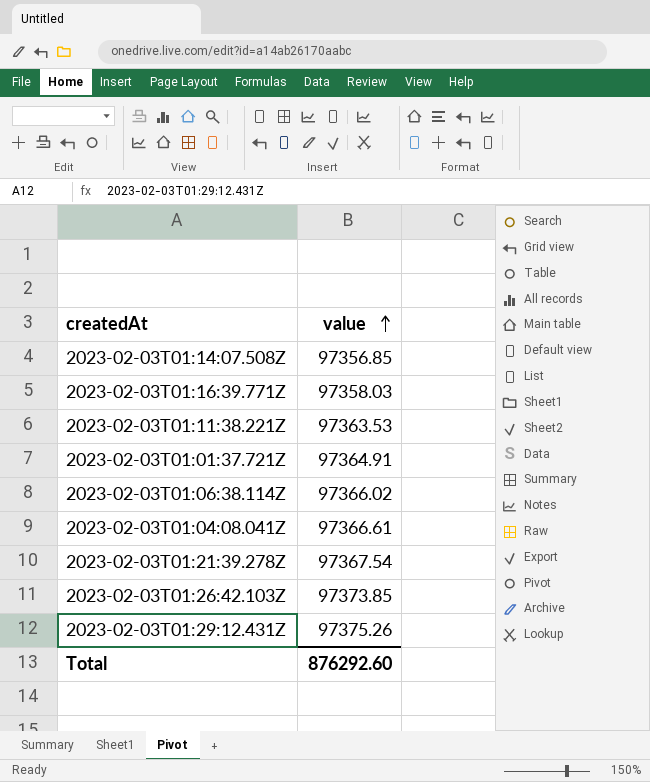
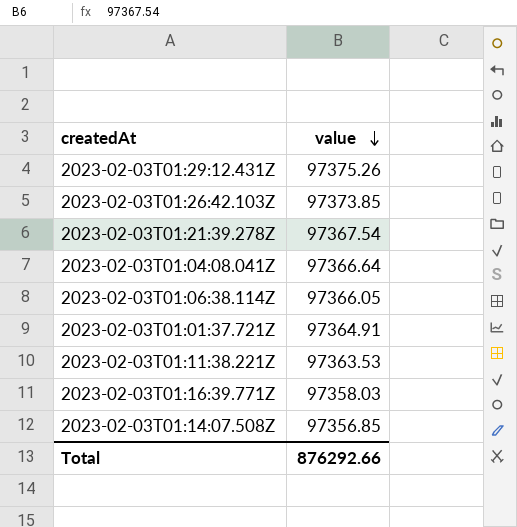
row order: value ascending -> value descending
2023-02-03T01:04:08.041Z | value: 97366.61 -> 97366.64
2023-02-03T01:06:38.114Z | value: 97366.02 -> 97366.05
Total | value: 876292.60 -> 876292.66

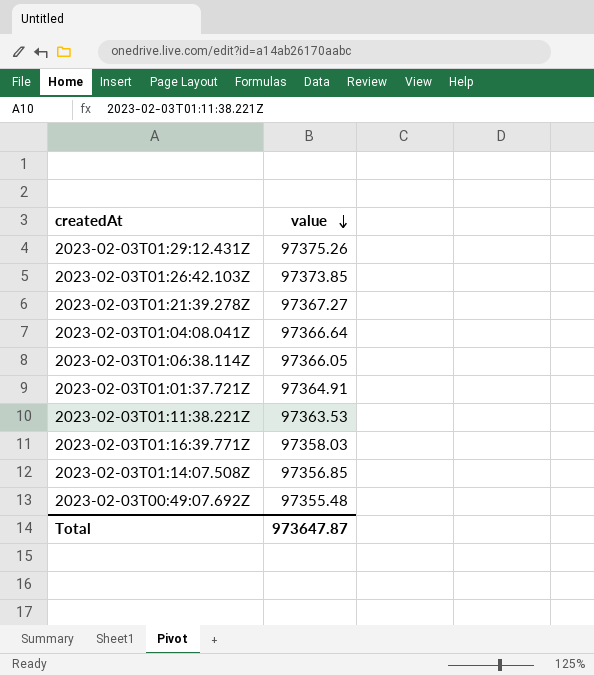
2023-02-03T01:21:39.278Z | value: 97367.54 -> 97367.27
row 2023-02-03T00:49:07.692Z: none -> 97355.48
Total | value: 876292.66 -> 973647.87

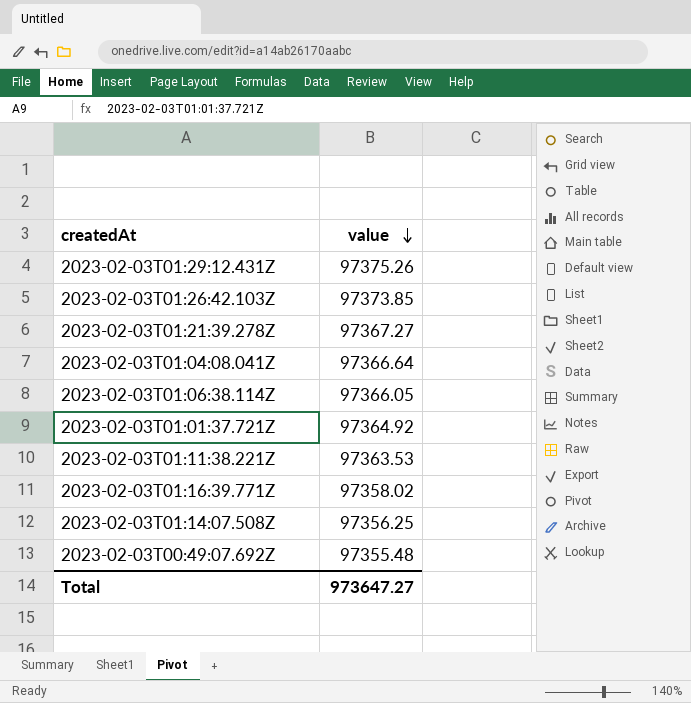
2023-02-03T01:01:37.721Z | value: 97364.91 -> 97364.92
2023-02-03T01:16:39.771Z | value: 97358.03 -> 97358.02
2023-02-03T01:14:07.508Z | value: 97356.85 -> 97356.25
Total | value: 973647.87 -> 973647.27

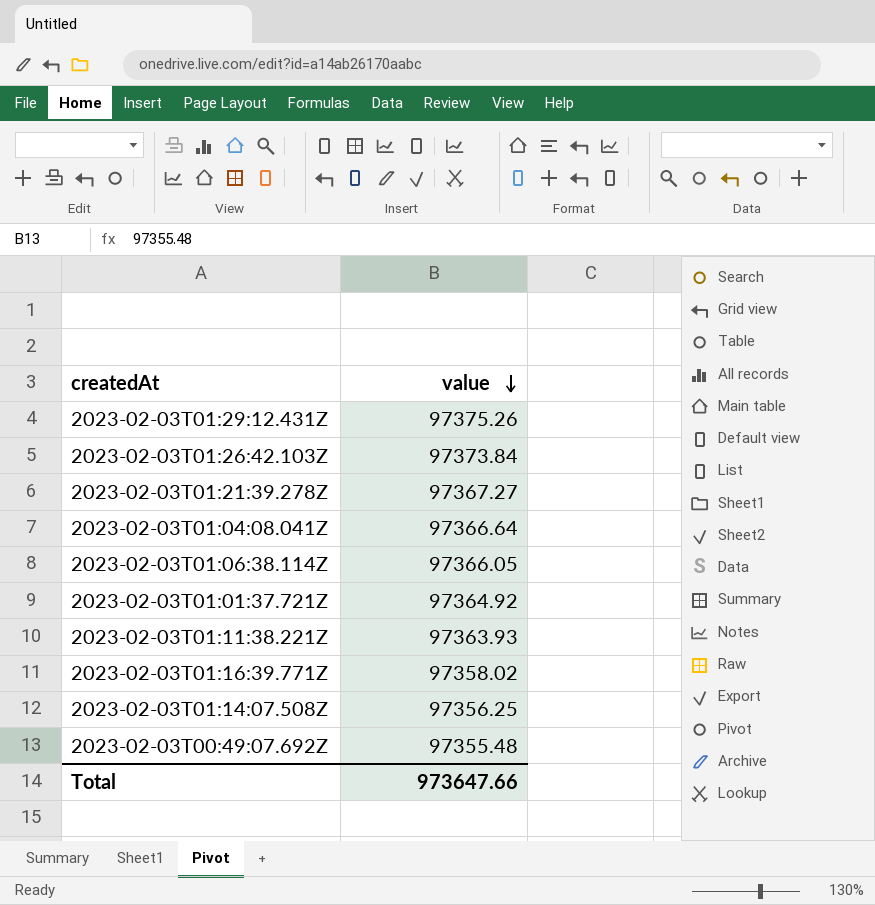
2023-02-03T01:26:42.103Z | value: 97373.85 -> 97373.84
2023-02-03T01:11:38.221Z | value: 97363.53 -> 97363.93
Total | value: 973647.27 -> 973647.66

